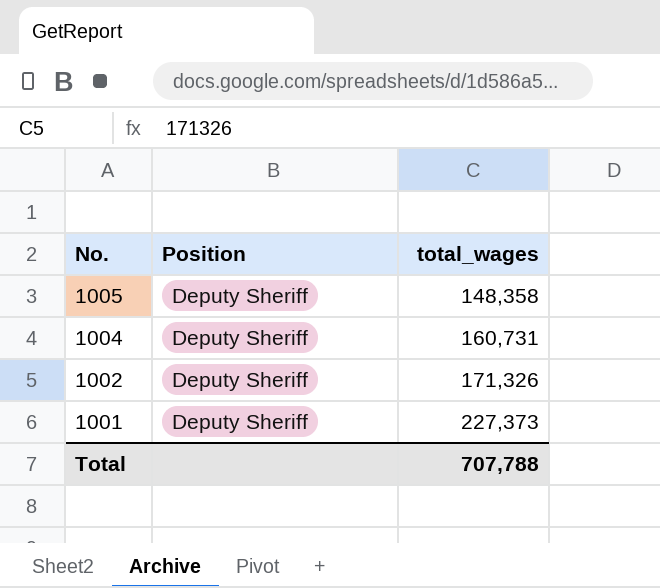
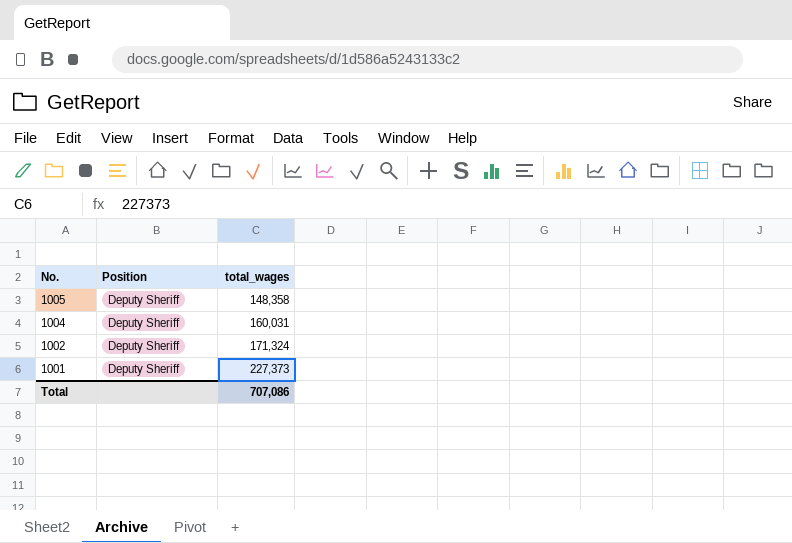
1004 | total_wages: 160,731 -> 160,031
1002 | total_wages: 171,326 -> 171,324
Total | total_wages: 707,788 -> 707,086

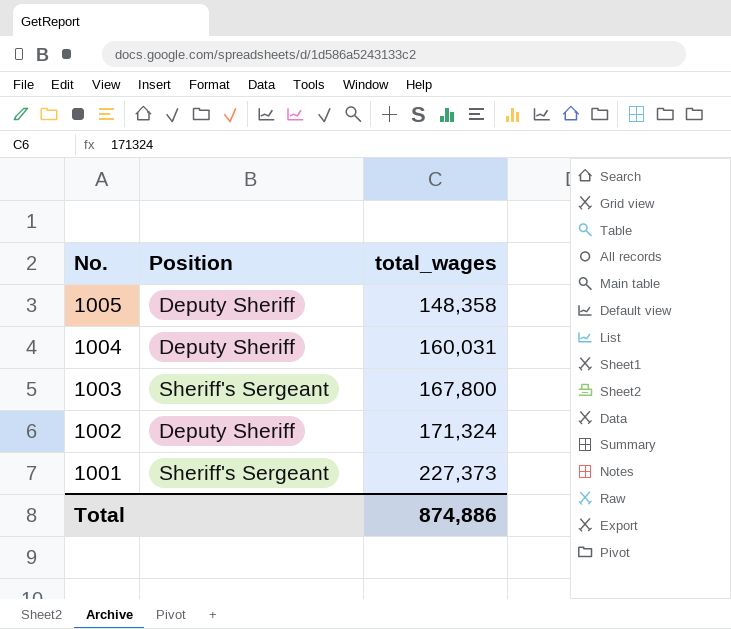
row 1003: none -> Sheriff's Sergeant | 167,800
1001 | Position: Deputy Sheriff -> Sheriff's Sergeant
Total | total_wages: 707,086 -> 874,886

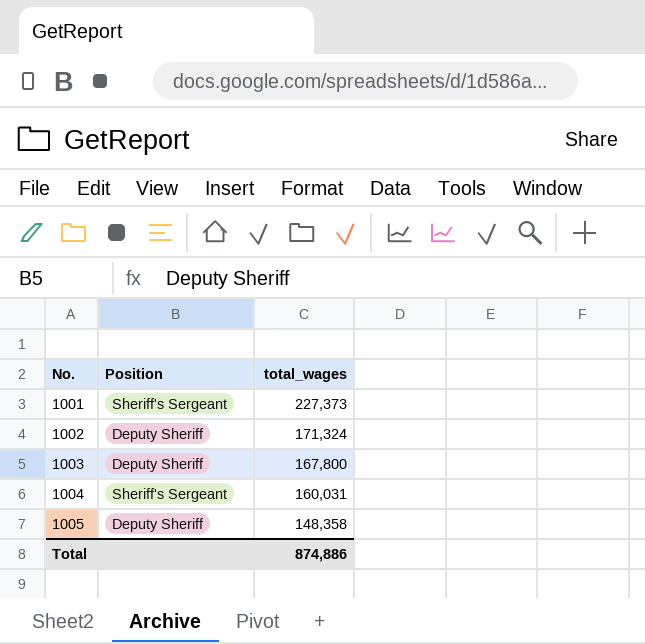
row order: No. descending -> No. ascending
1003 | Position: Sheriff's Sergeant -> Deputy Sheriff
1004 | Position: Deputy Sheriff -> Sheriff's Sergeant

